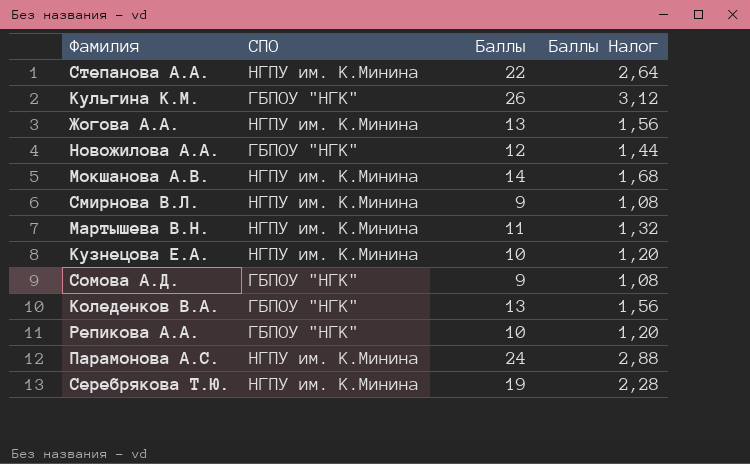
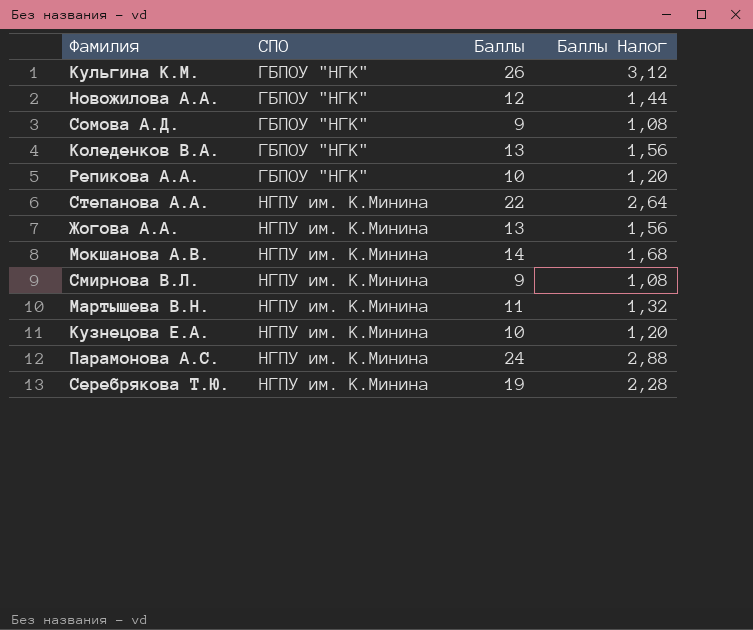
row order: none -> СПО ascending

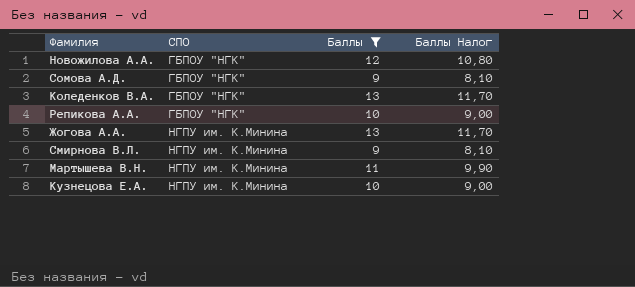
filter: none -> Баллы <= 13
column Баллы Налог | formula: [Баллы] * 0,12 -> [Баллы] * 0,9

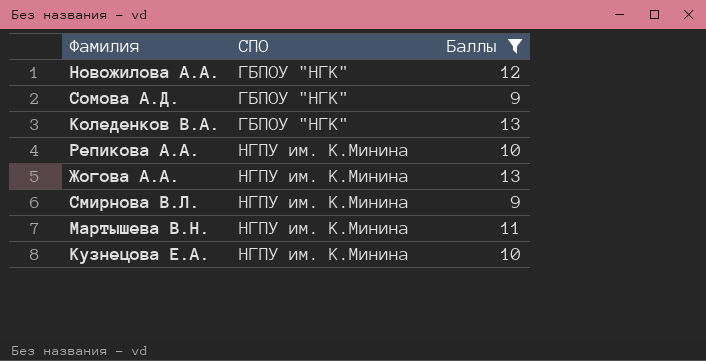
column Баллы Налог | formula: [Баллы] * 0,9 -> none
Репикова А.А. | СПО: ГБПОУ "НГК" -> НГПУ им. К.Минина

